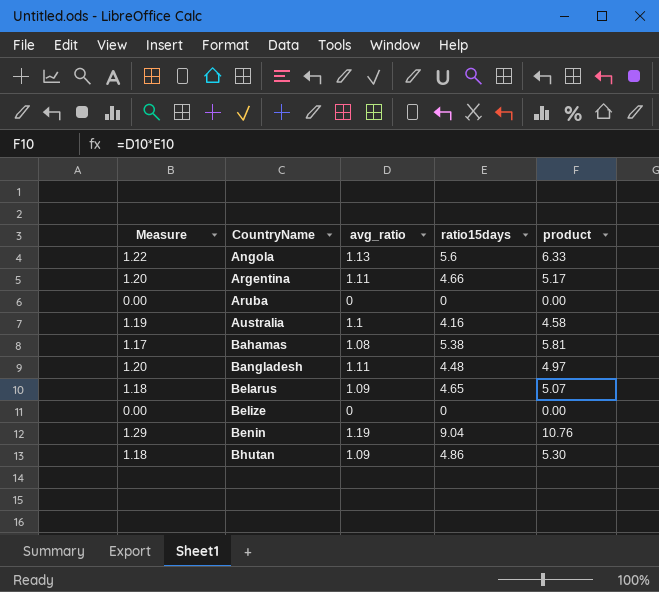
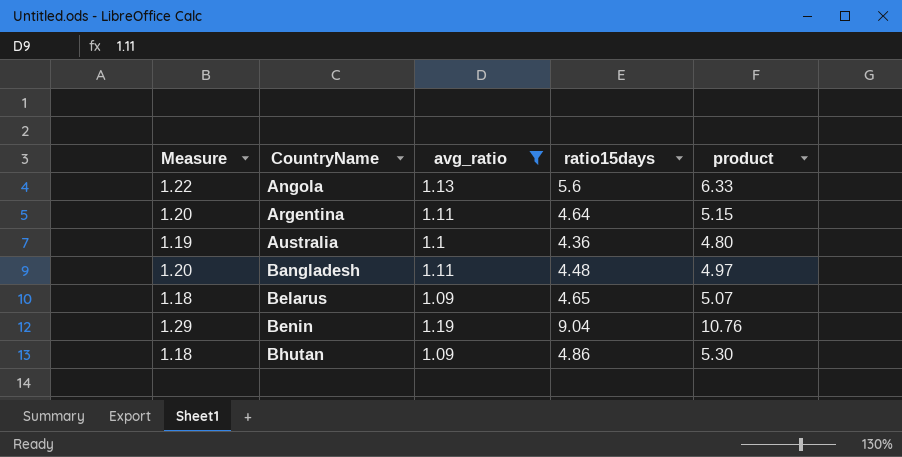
filter: none -> avg_ratio >= 1.09
Argentina | ratio15days: 4.66 -> 4.64
Argentina | product: 5.17 -> 5.15
Australia | ratio15days: 4.16 -> 4.36
Australia | product: 4.58 -> 4.80

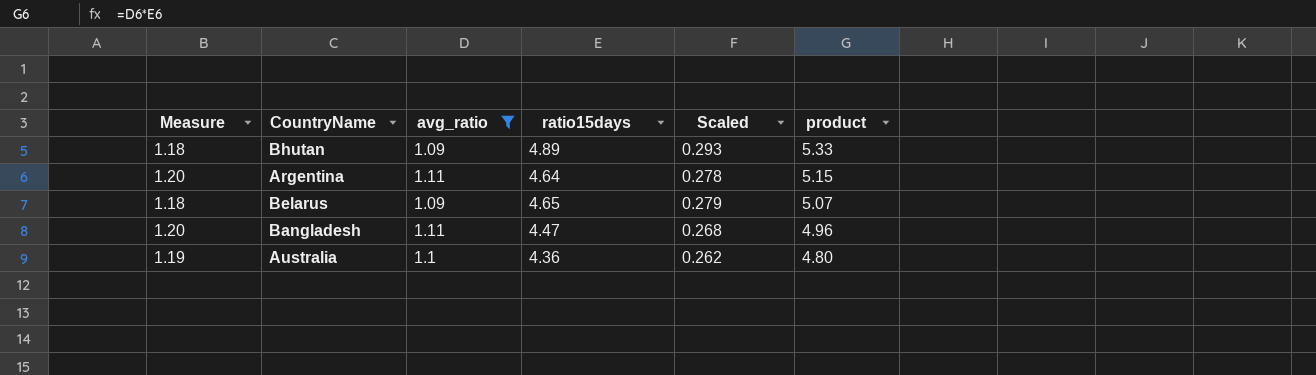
row order: CountryName ascending -> product descending
column Scaled | formula: none -> [ratio15days] * 0.06
row Angola: 1.22 | 1.13 | 5.6 | 6.33 -> none
row Benin: 1.29 | 1.19 | 9.04 | 10.76 -> none
Bhutan | ratio15days: 4.86 -> 4.89
Bhutan | product: 5.30 -> 5.33
Bangladesh | ratio15days: 4.48 -> 4.47
Bangladesh | product: 4.97 -> 4.96

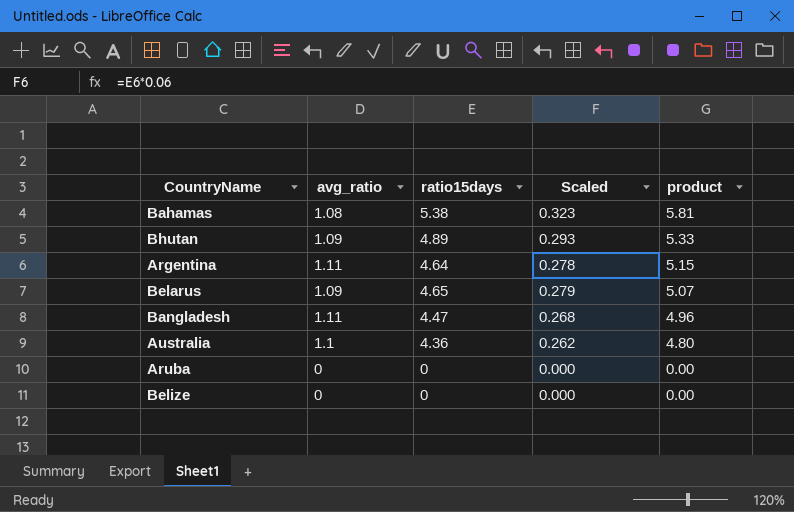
filter: avg_ratio >= 1.09 -> none
column Measure | formula: [avg_ratio] * 1.08 -> none

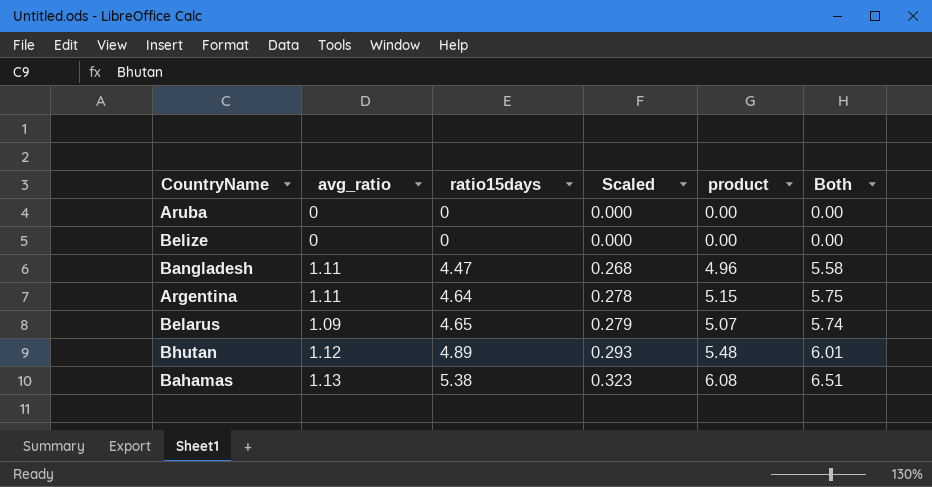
row order: product descending -> ratio15days ascending
column Both | formula: none -> [avg_ratio] + [ratio15days]
row Australia: 1.1 | 4.36 | 0.262 | 4.80 -> none
Bhutan | avg_ratio: 1.09 -> 1.12
Bhutan | product: 5.33 -> 5.48
Bahamas | avg_ratio: 1.08 -> 1.13
Bahamas | product: 5.81 -> 6.08

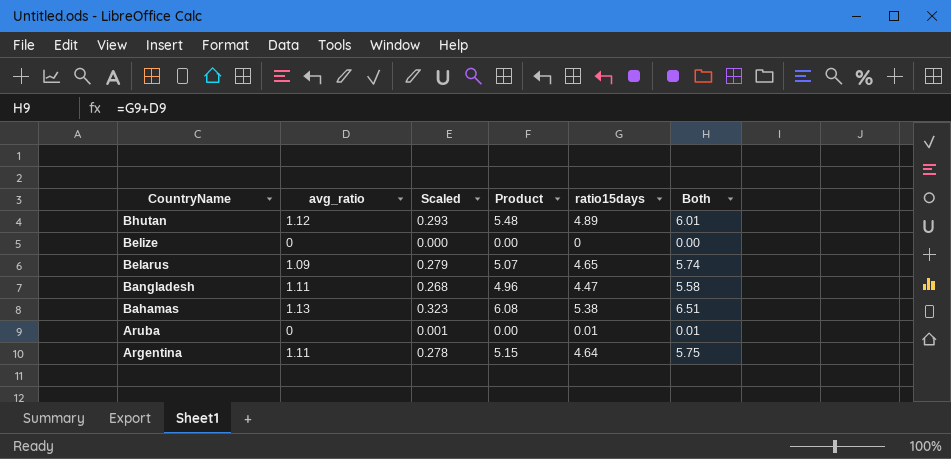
row order: ratio15days ascending -> CountryName descending
column name: product -> Product
column ratio15days | position: 3 -> 5
Aruba | Scaled: 0.000 -> 0.001
Aruba | ratio15days: 0 -> 0.01
Aruba | Both: 0.00 -> 0.01

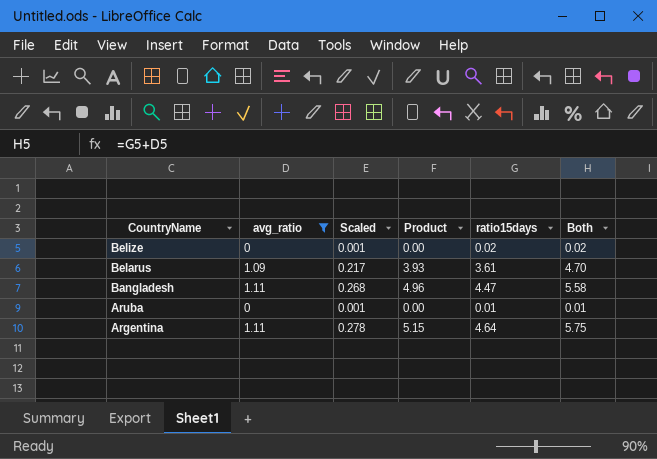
filter: none -> avg_ratio <= 1.11
Belize | Scaled: 0.000 -> 0.001
Belize | ratio15days: 0 -> 0.02
Belize | Both: 0.00 -> 0.02
Belarus | Scaled: 0.279 -> 0.217
Belarus | Product: 5.07 -> 3.93
Belarus | ratio15days: 4.65 -> 3.61
Belarus | Both: 5.74 -> 4.70

